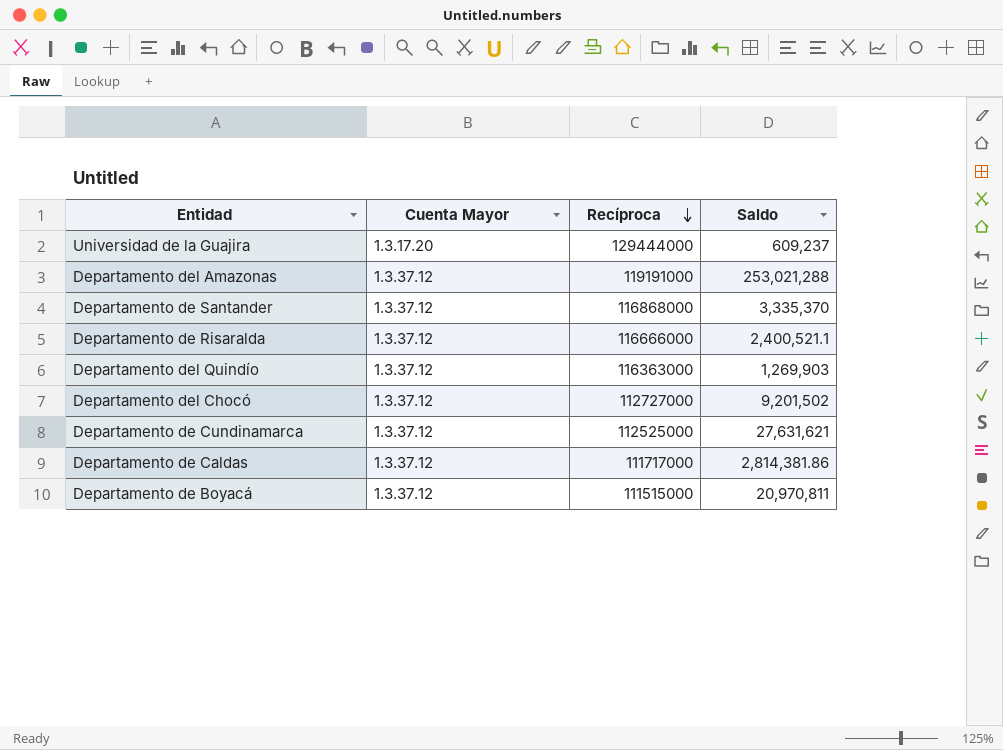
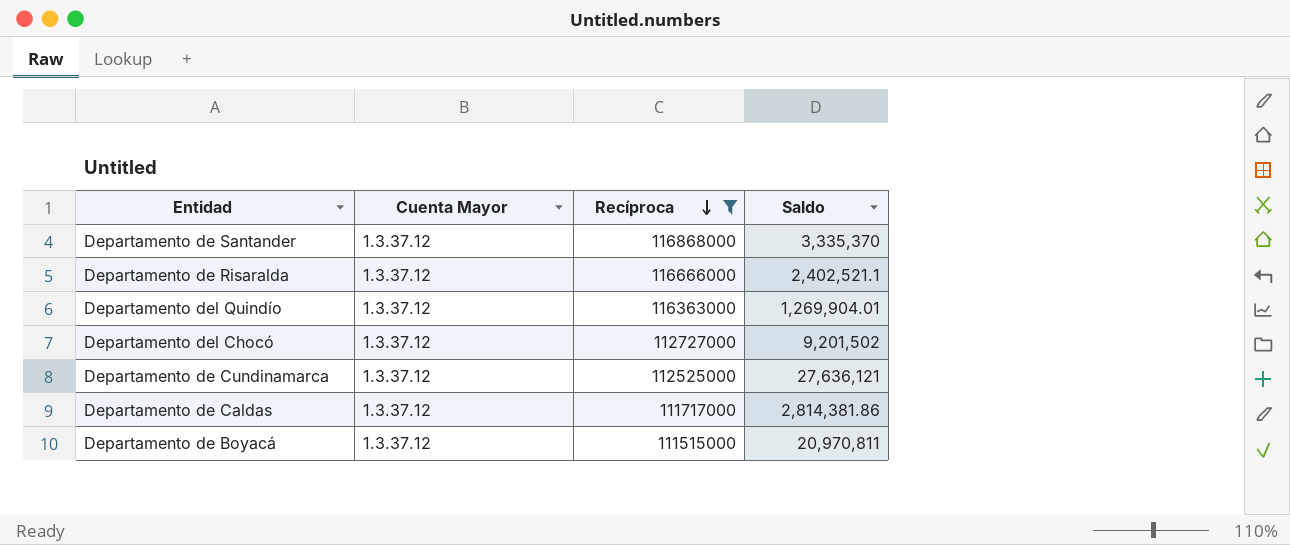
filter: none -> Recíproca <= 116868000
Departamento de Risaralda | Saldo: 2,400,521.1 -> 2,402,521.1
Departamento del Quindío | Saldo: 1,269,903 -> 1,269,904.01
Departamento de Cundinamarca | Saldo: 27,631,621 -> 27,636,121

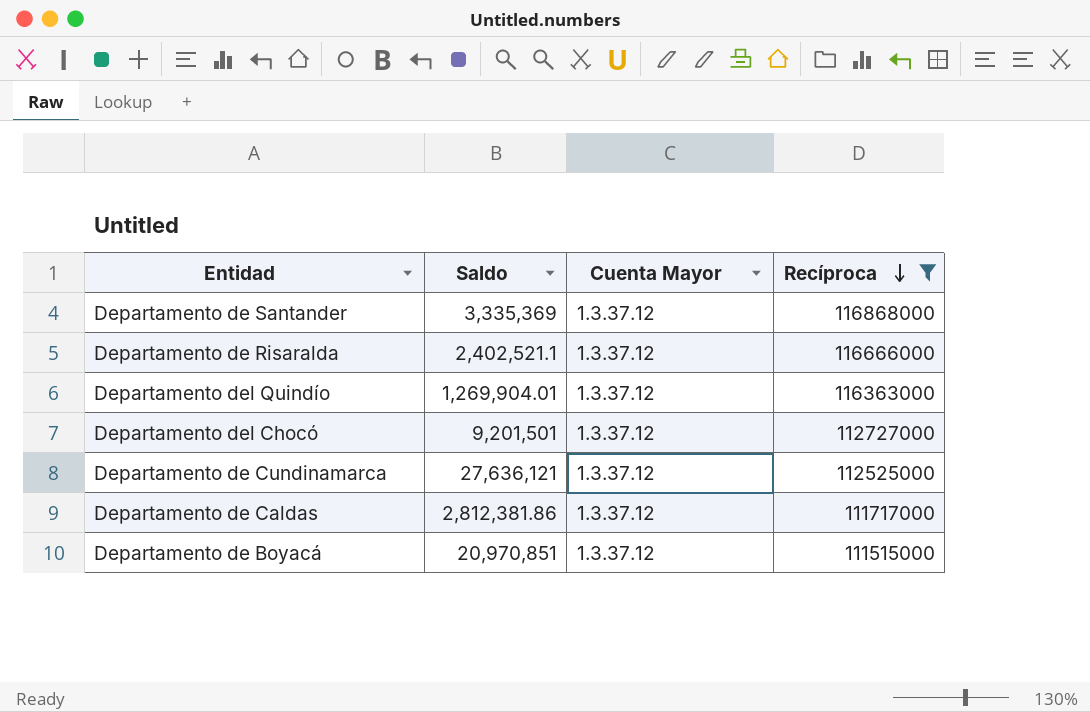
column Saldo | position: 4 -> 2
Departamento de Santander | Saldo: 3,335,370 -> 3,335,369
Departamento del Chocó | Saldo: 9,201,502 -> 9,201,501
Departamento de Caldas | Saldo: 2,814,381.86 -> 2,812,381.86
Departamento de Boyacá | Saldo: 20,970,811 -> 20,970,851

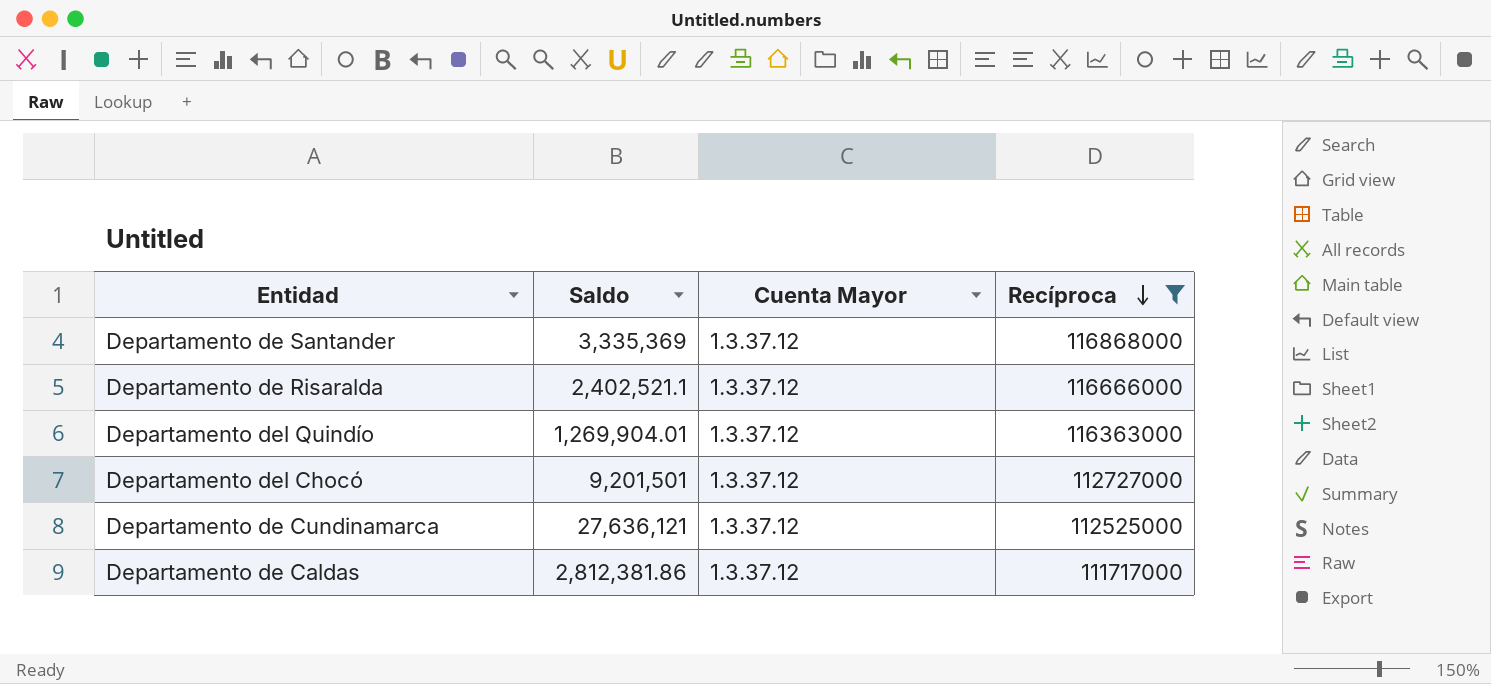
row Departamento de Boyacá: 20,970,851 | 1.3.37.12 | 111515000 -> none

